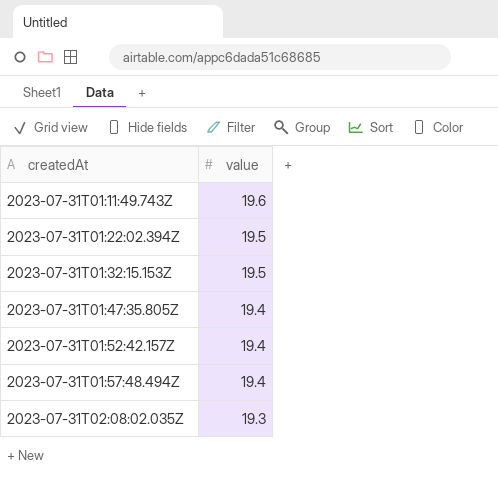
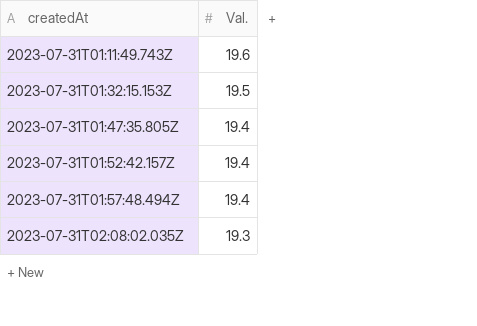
column name: value -> Val.
row 2023-07-31T01:22:02.394Z: 19.5 -> none

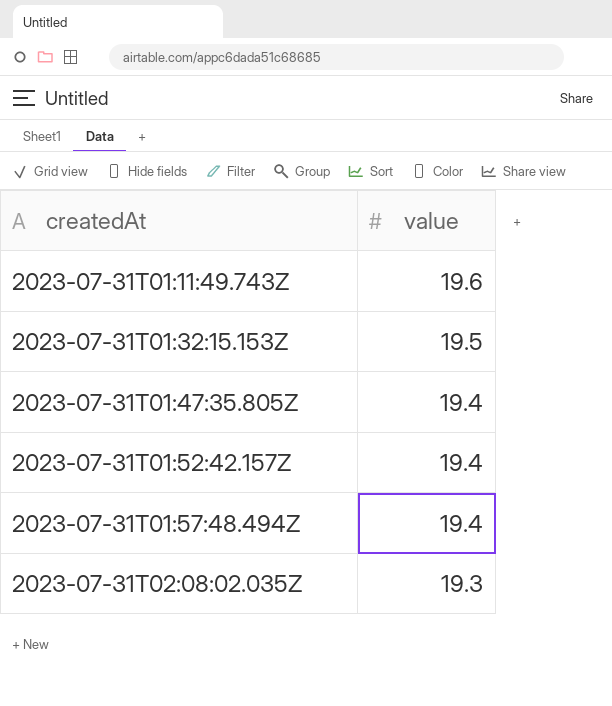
column name: Val. -> value

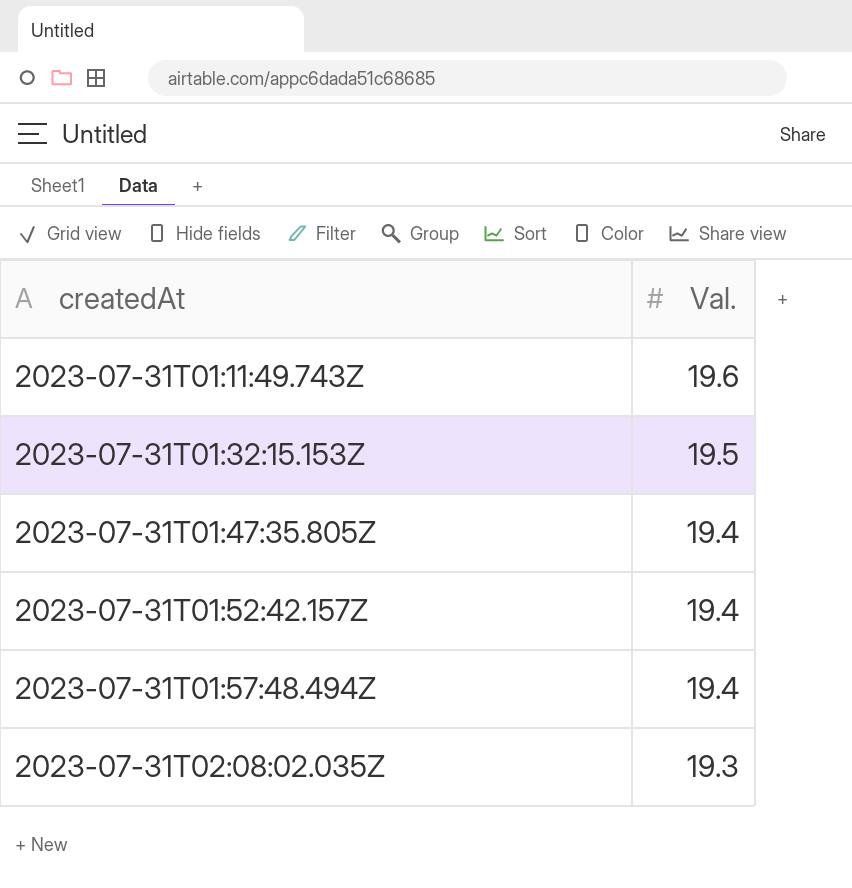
column name: value -> Val.

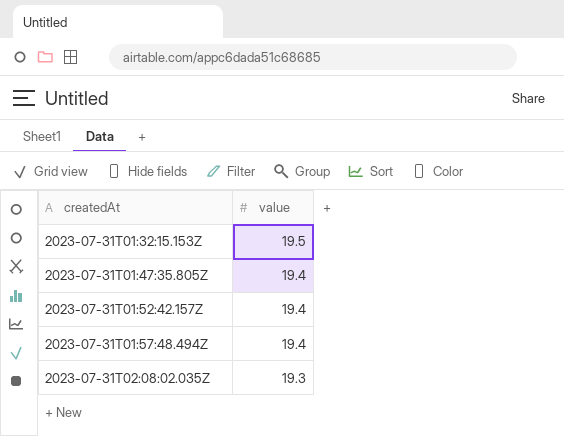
column name: Val. -> value
row 2023-07-31T01:11:49.743Z: 19.6 -> none

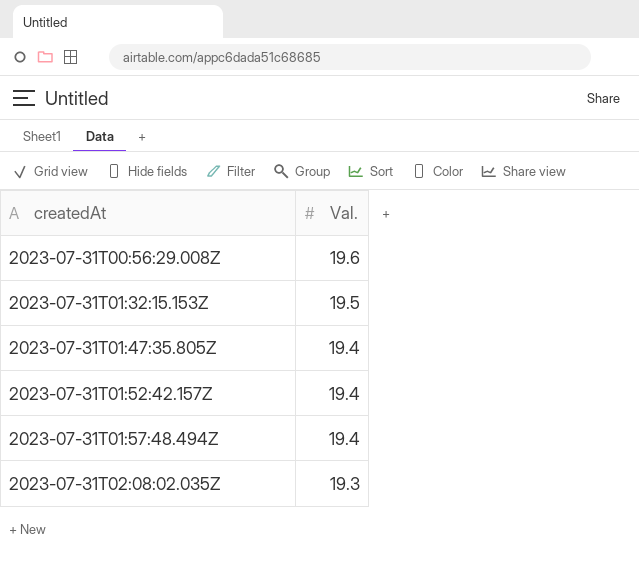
column name: value -> Val.
row 2023-07-31T00:56:29.008Z: none -> 19.6

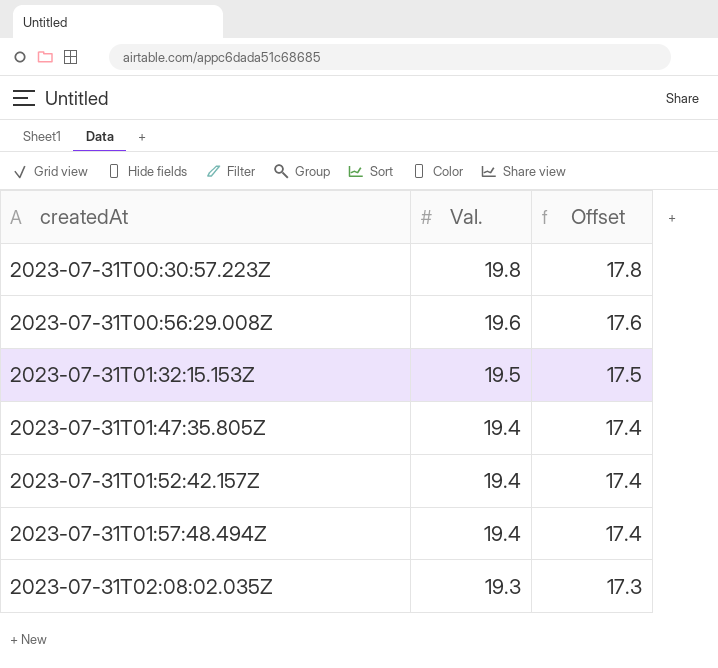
column Offset | formula: none -> [Val.] - 2
row 2023-07-31T00:30:57.223Z: none -> 19.8 | 17.8

